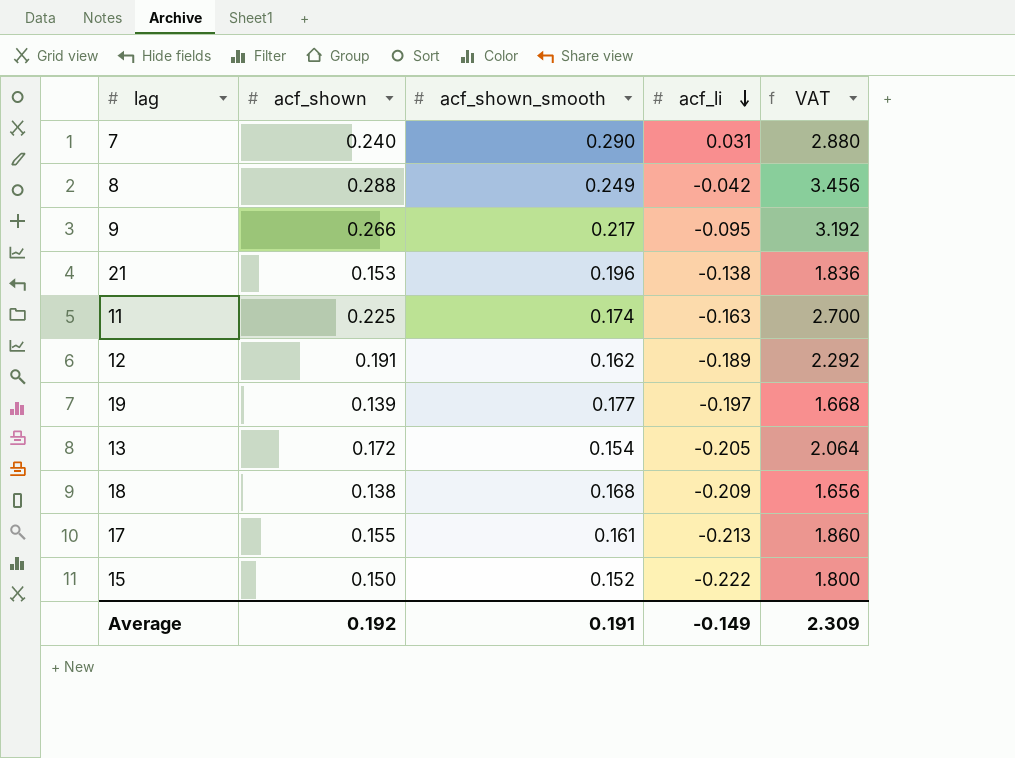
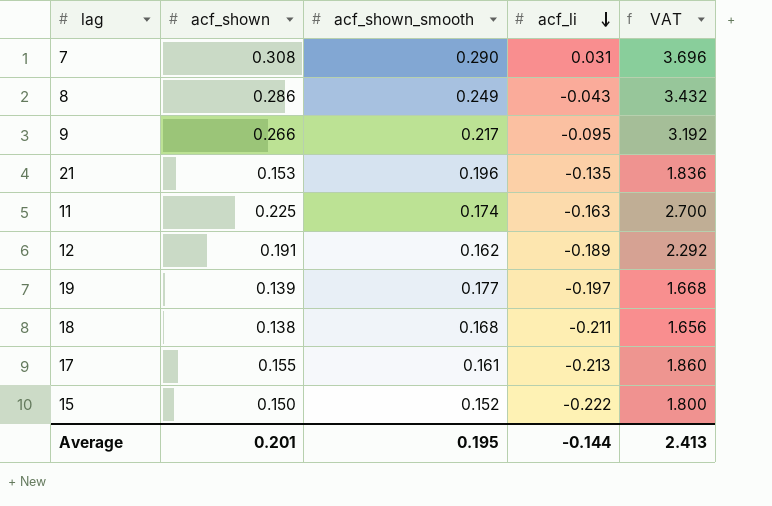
row 13: 0.172 | 0.154 | -0.205 | 2.064 -> none
7 | acf_shown: 0.240 -> 0.308
7 | VAT: 2.880 -> 3.696
8 | acf_shown: 0.288 -> 0.286
8 | acf_li: -0.042 -> -0.043
8 | VAT: 3.456 -> 3.432
21 | acf_li: -0.138 -> -0.135
18 | acf_li: -0.209 -> -0.211
Average | acf_shown: 0.192 -> 0.201
Average | acf_shown_smooth: 0.191 -> 0.195
Average | acf_li: -0.149 -> -0.144
Average | VAT: 2.309 -> 2.413

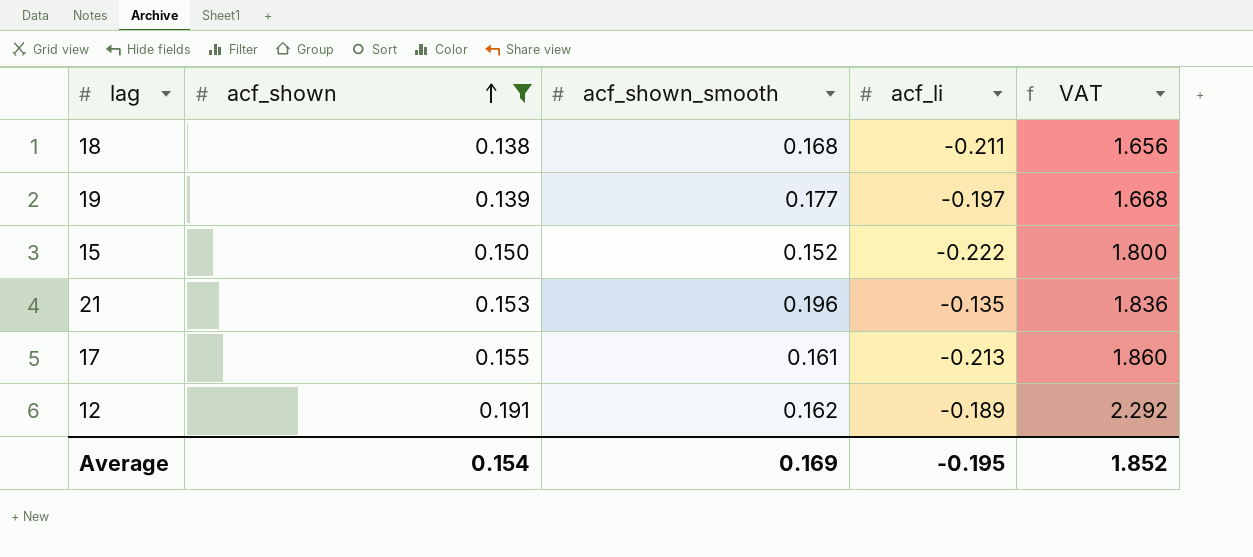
filter: none -> acf_shown <= 0.191
row order: acf_li descending -> acf_shown ascending
Average | acf_shown: 0.201 -> 0.154
Average | acf_shown_smooth: 0.195 -> 0.169
Average | acf_li: -0.144 -> -0.195
Average | VAT: 2.413 -> 1.852

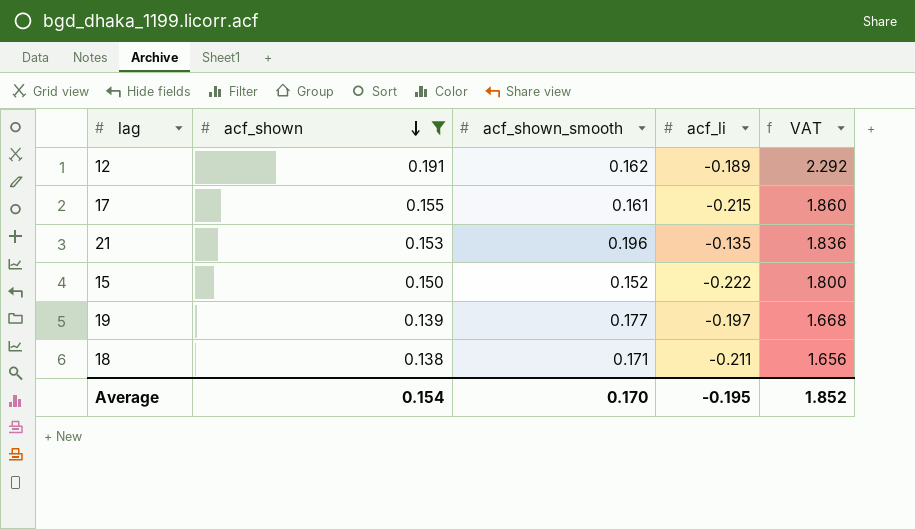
row order: acf_shown ascending -> acf_shown descending
17 | acf_li: -0.213 -> -0.215
18 | acf_shown_smooth: 0.168 -> 0.171
Average | acf_shown_smooth: 0.169 -> 0.170

